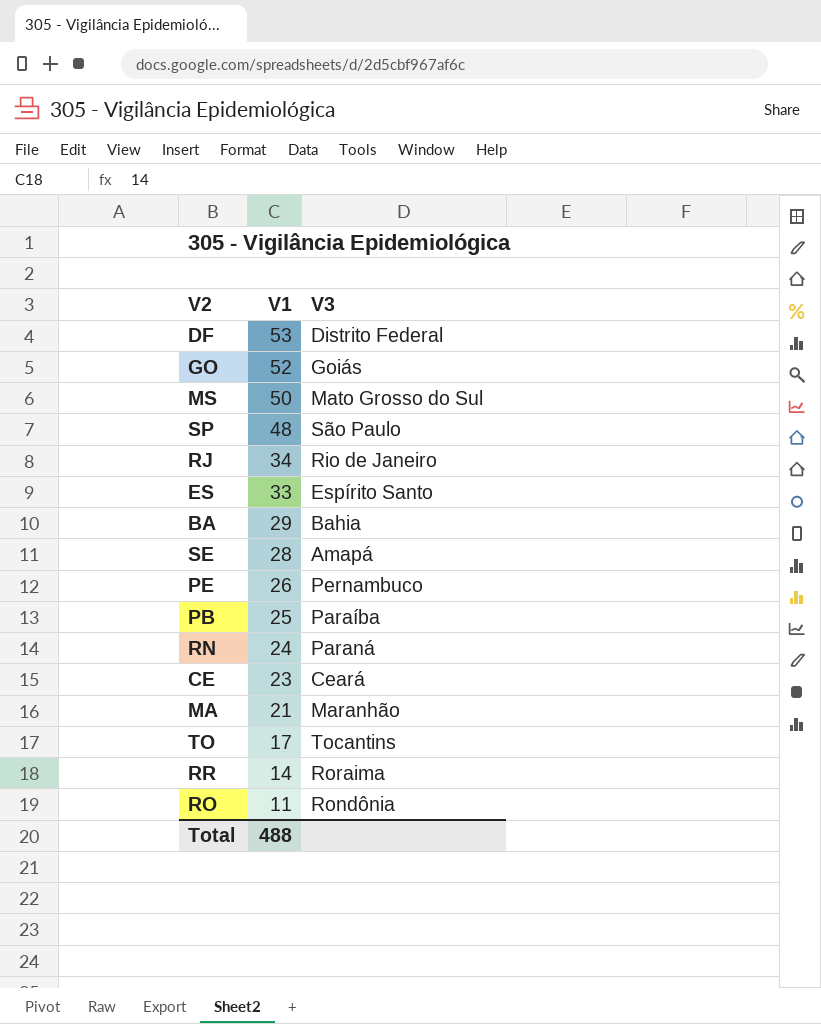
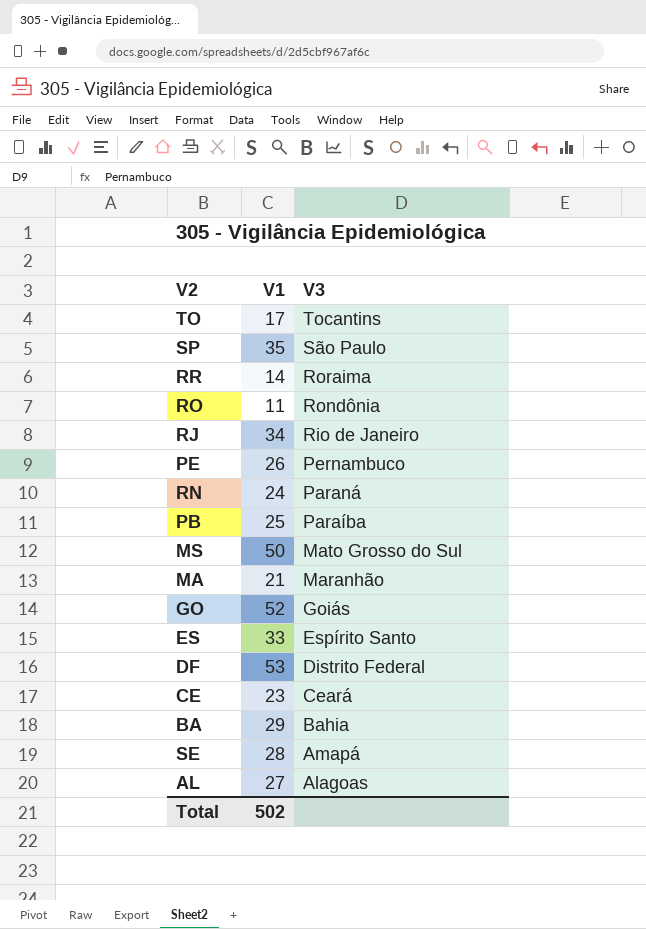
row order: V1 descending -> V3 descending
SP | V1: 48 -> 35
row AL: none -> 27 | Alagoas
Total | V1: 488 -> 502

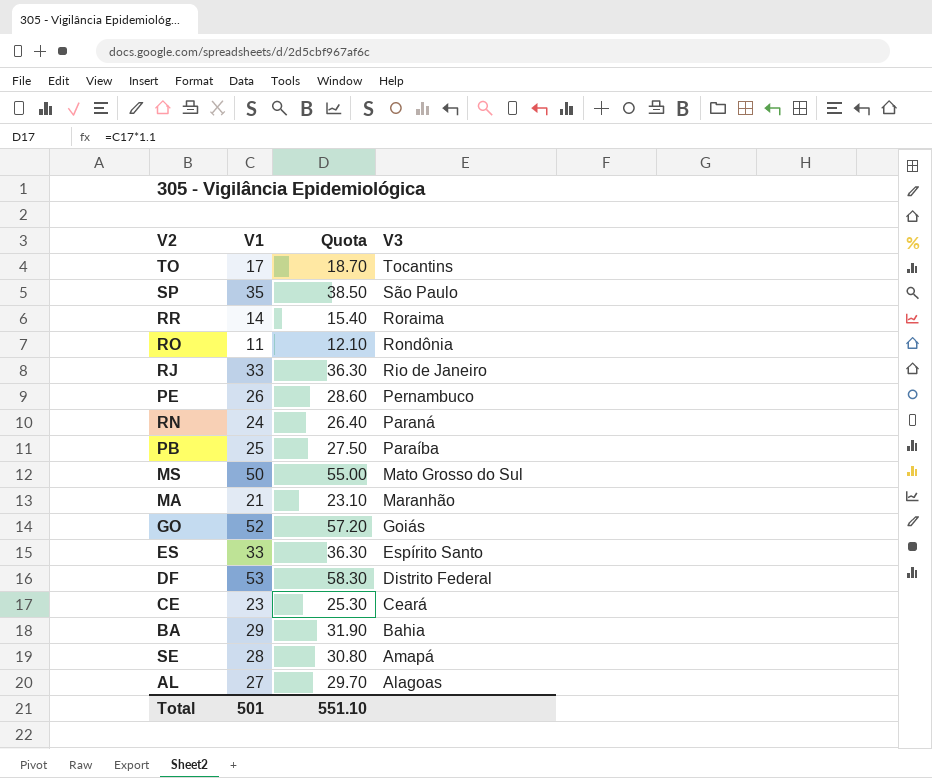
column Quota | formula: none -> [V1] * 1.1
RJ | V1: 34 -> 33
Total | V1: 502 -> 501

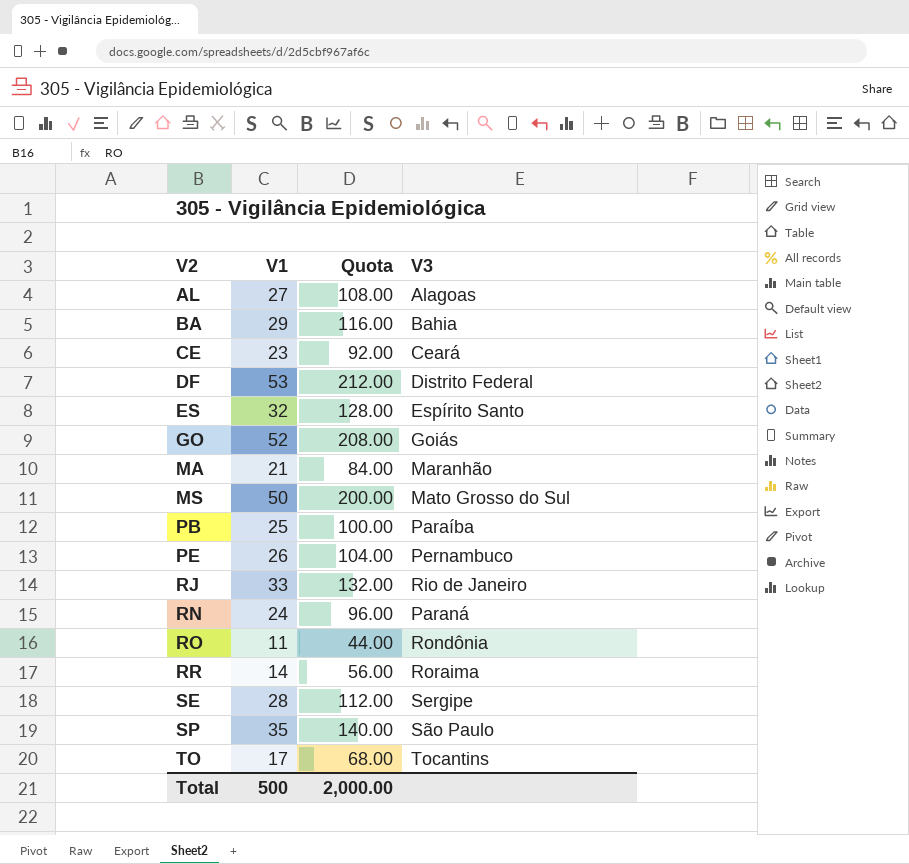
row order: V3 descending -> V2 ascending
column Quota | formula: [V1] * 1.1 -> [V1] * 4
ES | V1: 33 -> 32
SE | V3: Amapá -> Sergipe
Total | V1: 501 -> 500
Total | Quota: 551.10 -> 2,000.00

